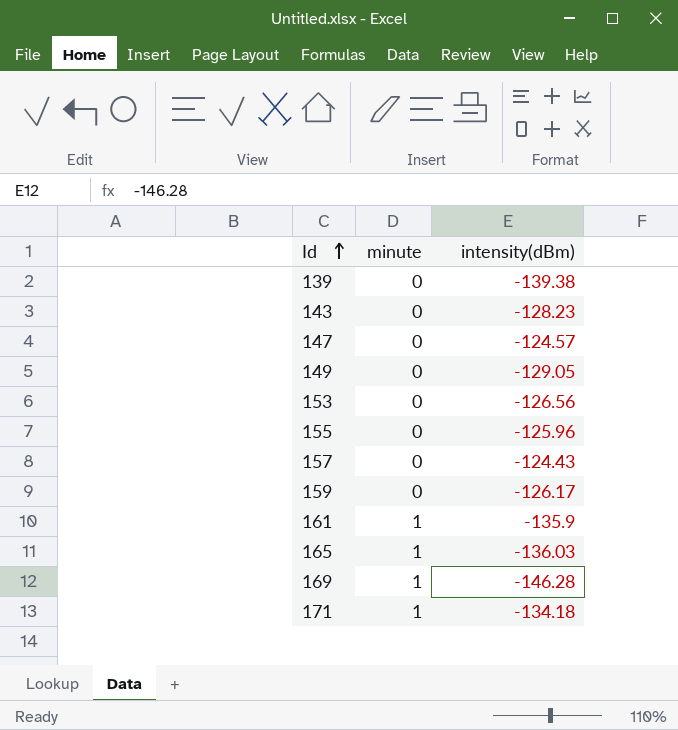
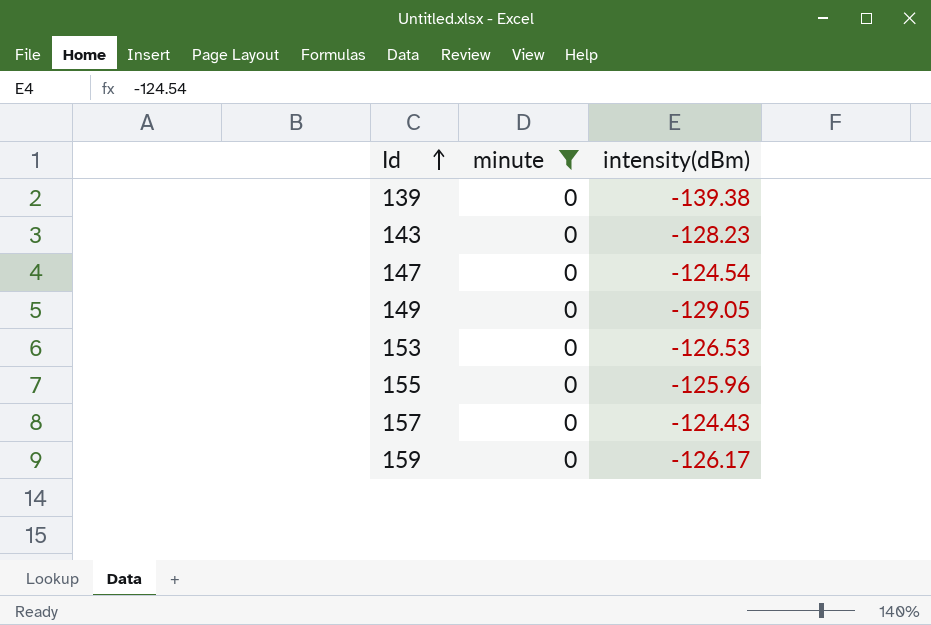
filter: none -> minute = 0
147 | intensity(dBm): -124.57 -> -124.54
153 | intensity(dBm): -126.56 -> -126.53

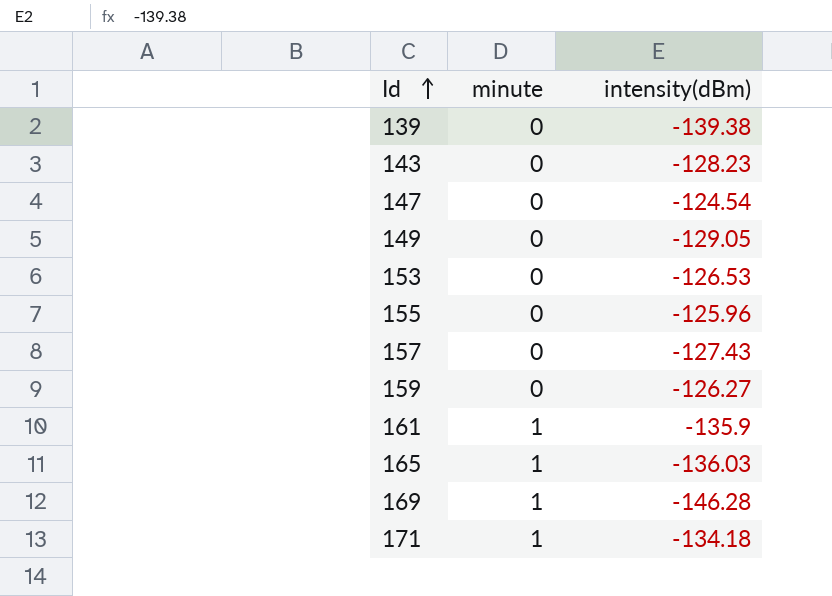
filter: minute = 0 -> none
157 | intensity(dBm): -124.43 -> -127.43
159 | intensity(dBm): -126.17 -> -126.27

